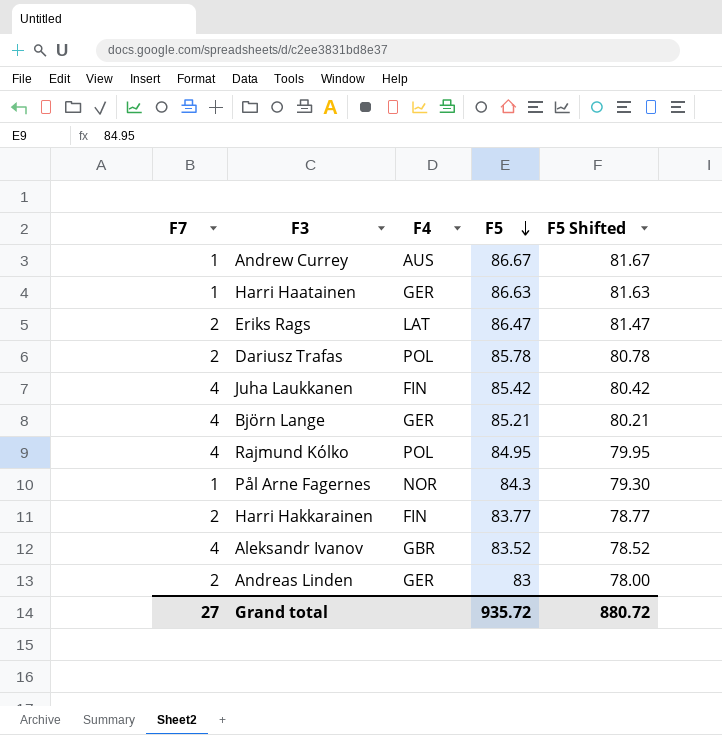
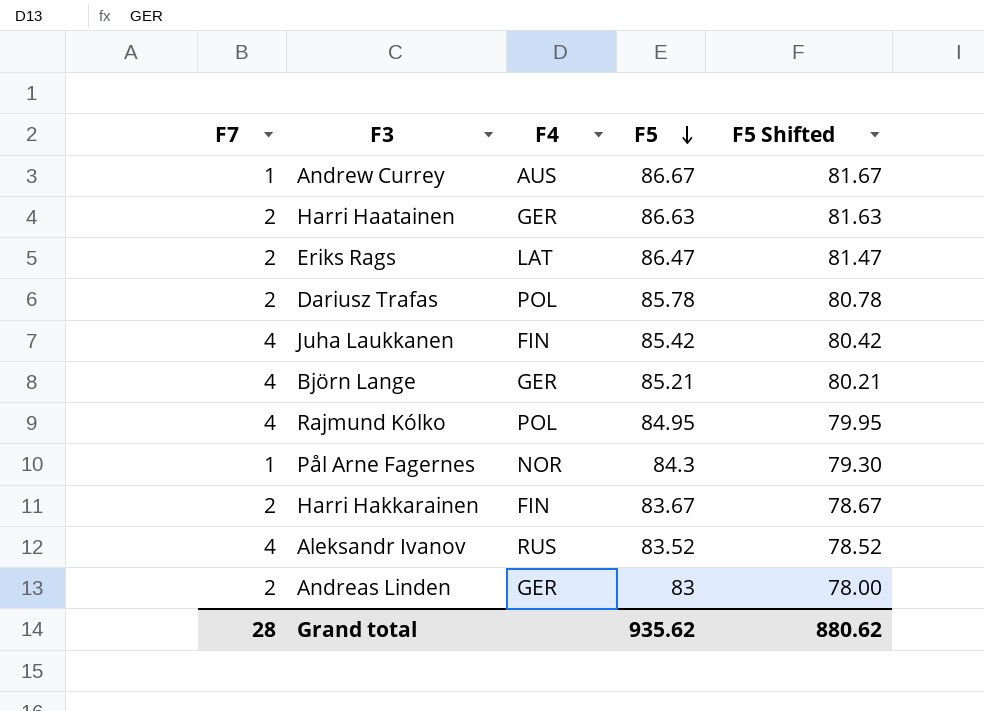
Harri Haatainen | F7: 1 -> 2
Harri Hakkarainen | F5: 83.77 -> 83.67
Harri Hakkarainen | F5 Shifted: 78.77 -> 78.67
Aleksandr Ivanov | F4: GBR -> RUS
Grand total | F7: 27 -> 28
Grand total | F5: 935.72 -> 935.62
Grand total | F5 Shifted: 880.72 -> 880.62

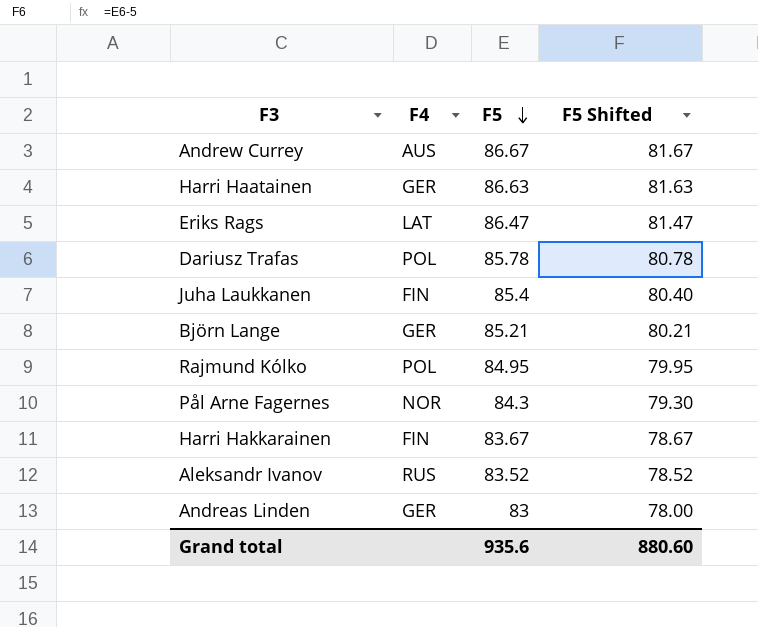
column F7 | position: 1 -> none
Juha Laukkanen | F5: 85.42 -> 85.4
Juha Laukkanen | F5 Shifted: 80.42 -> 80.40
Grand total | F5: 935.62 -> 935.6
Grand total | F5 Shifted: 880.62 -> 880.60

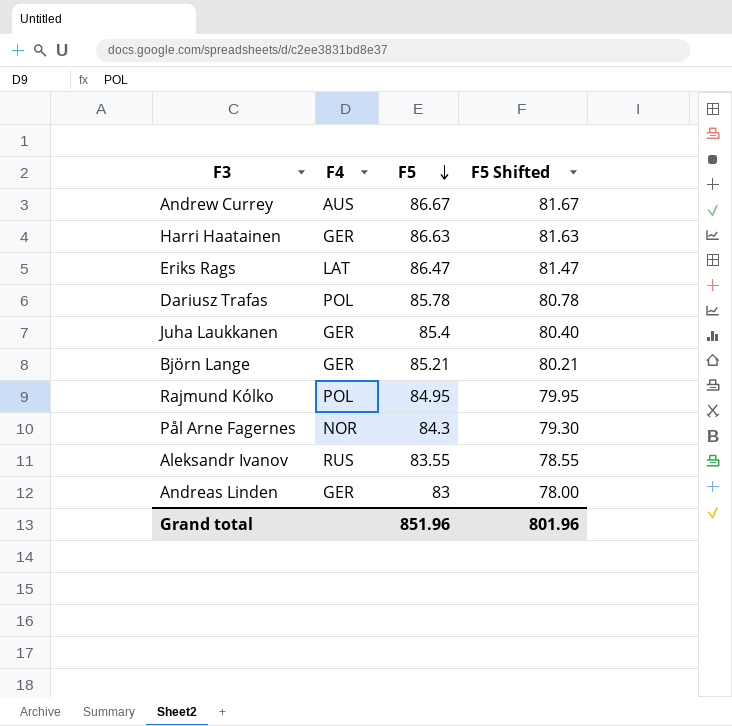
row Harri Hakkarainen: FIN | 83.67 | 78.67 -> none
Juha Laukkanen | F4: FIN -> GER
Aleksandr Ivanov | F5: 83.52 -> 83.55
Aleksandr Ivanov | F5 Shifted: 78.52 -> 78.55
Grand total | F5: 935.6 -> 851.96
Grand total | F5 Shifted: 880.60 -> 801.96

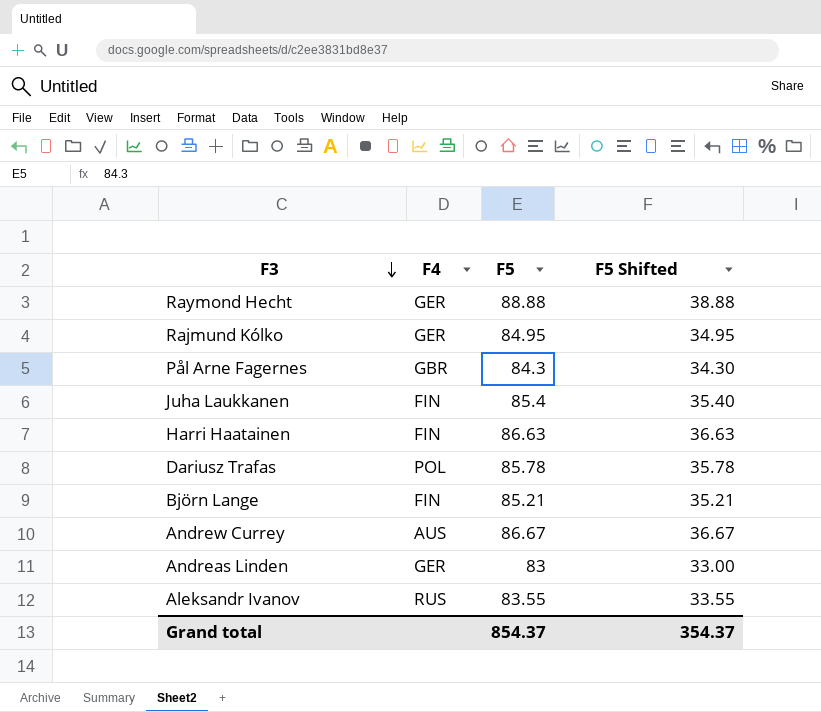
row order: F5 descending -> F3 descending
column F5 Shifted | formula: [F5] - 5 -> [F5] - 50
row Eriks Rags: LAT | 86.47 | 81.47 -> none
row Raymond Hecht: none -> GER | 88.88 | 38.88
Rajmund Kólko | F4: POL -> GER
Pål Arne Fagernes | F4: NOR -> GBR
Juha Laukkanen | F4: GER -> FIN
Harri Haatainen | F4: GER -> FIN
Björn Lange | F4: GER -> FIN
Grand total | F5: 851.96 -> 854.37
Grand total | F5 Shifted: 801.96 -> 354.37

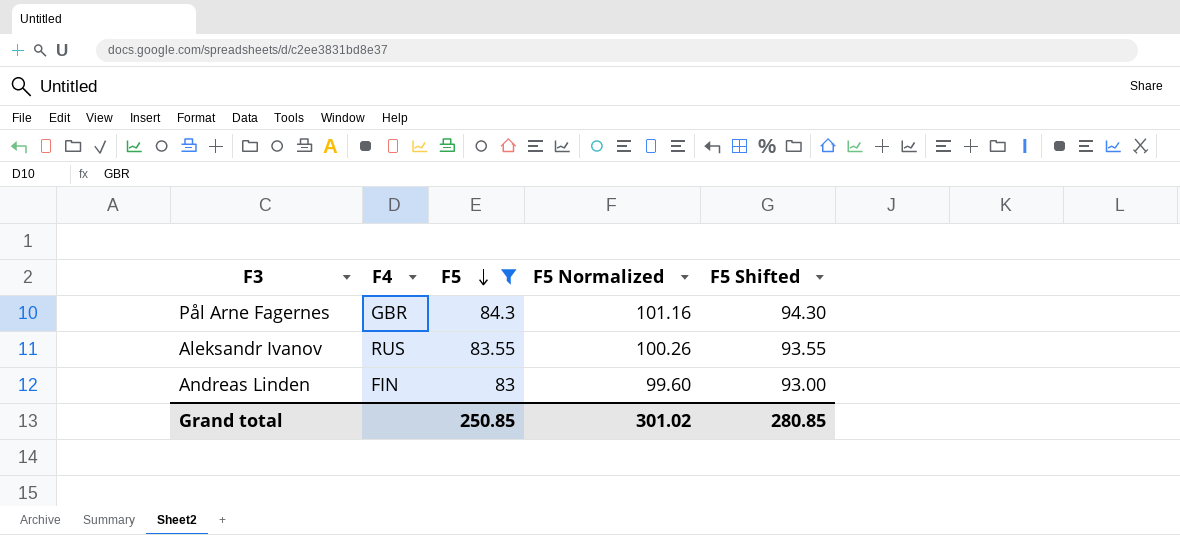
filter: none -> F5 <= 84.3
row order: F3 descending -> F5 descending
column F5 Normalized | formula: none -> [F5] * 1.2
column F5 Shifted | formula: [F5] - 50 -> [F5] + 10
Andreas Linden | F4: GER -> FIN
Grand total | F5: 854.37 -> 250.85
Grand total | F5 Shifted: 354.37 -> 280.85

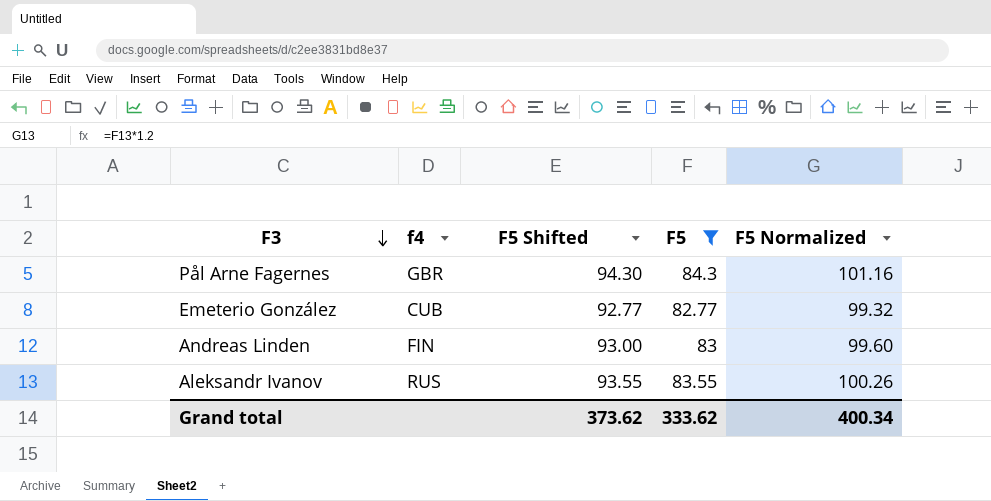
row order: F5 descending -> F3 descending
column name: F4 -> f4
column F5 Shifted | position: 5 -> 3
row Emeterio González: none -> CUB | 92.77 | 82.77 | 99.32
Grand total | F5 Shifted: 280.85 -> 373.62
Grand total | F5: 250.85 -> 333.62
Grand total | F5 Normalized: 301.02 -> 400.34

